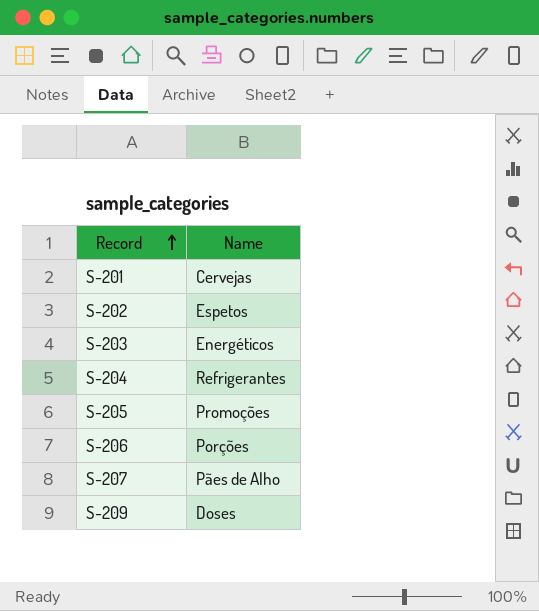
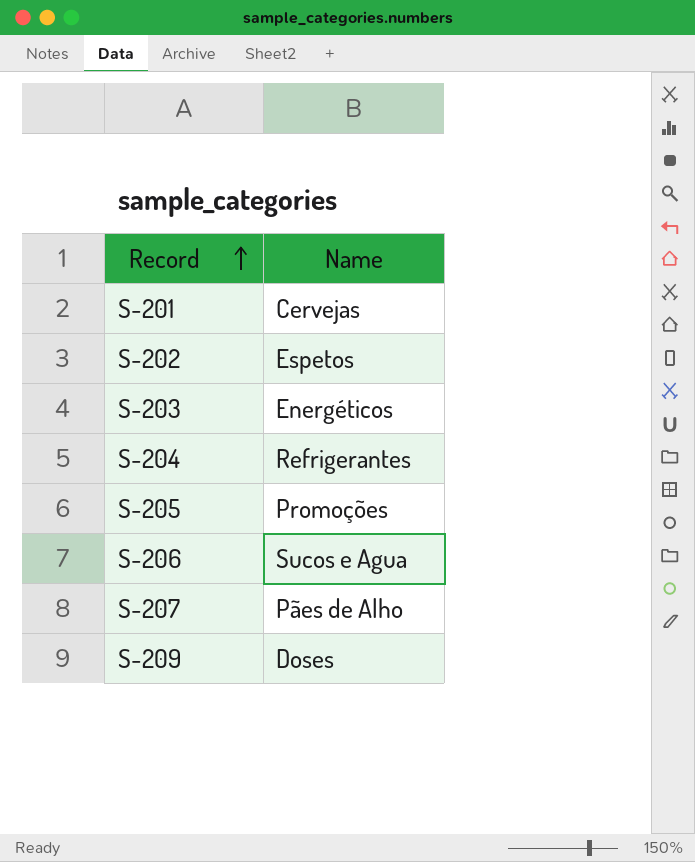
S-206 | Name: Porções -> Sucos e Agua

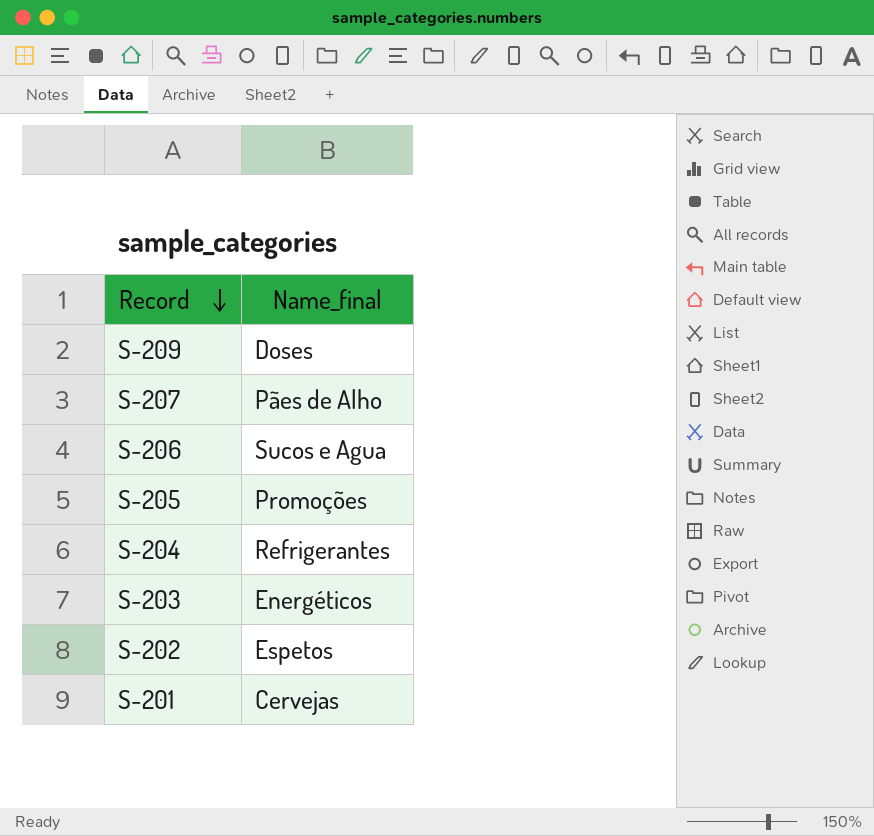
row order: Record ascending -> Record descending
column name: Name -> Name_final

